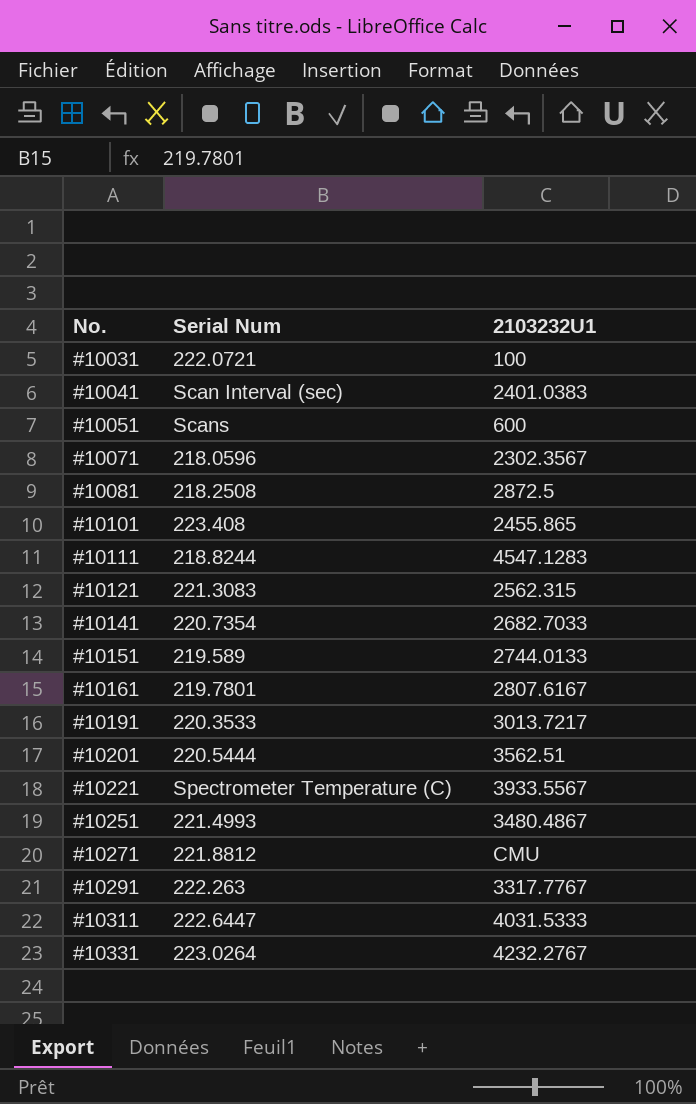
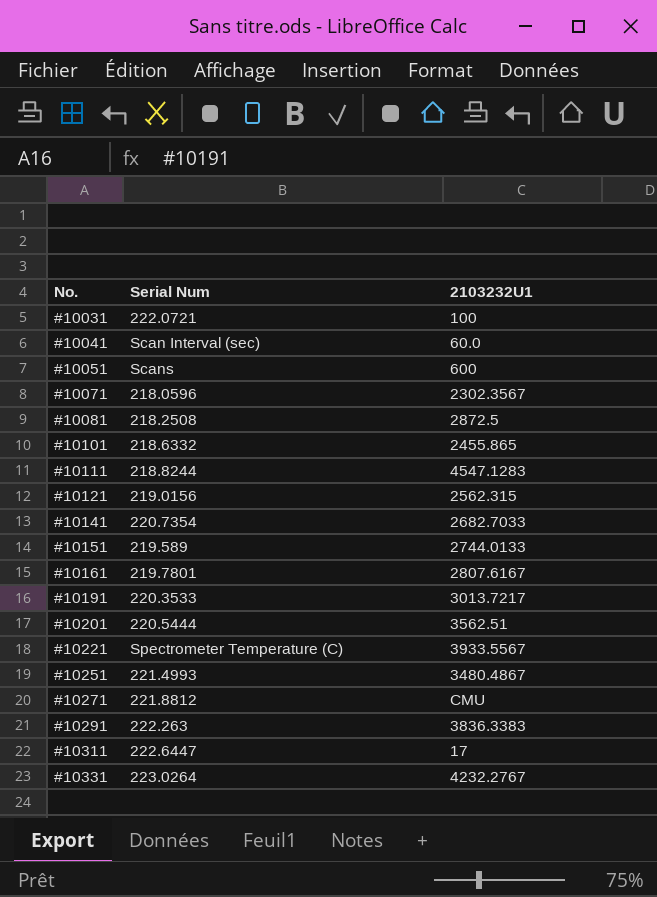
#10041 | 2103232U1: 2401.0383 -> 60.0
#10101 | Serial Num: 223.408 -> 218.6332
#10121 | Serial Num: 221.3083 -> 219.0156
#10291 | 2103232U1: 3317.7767 -> 3836.3383
#10311 | 2103232U1: 4031.5333 -> 17

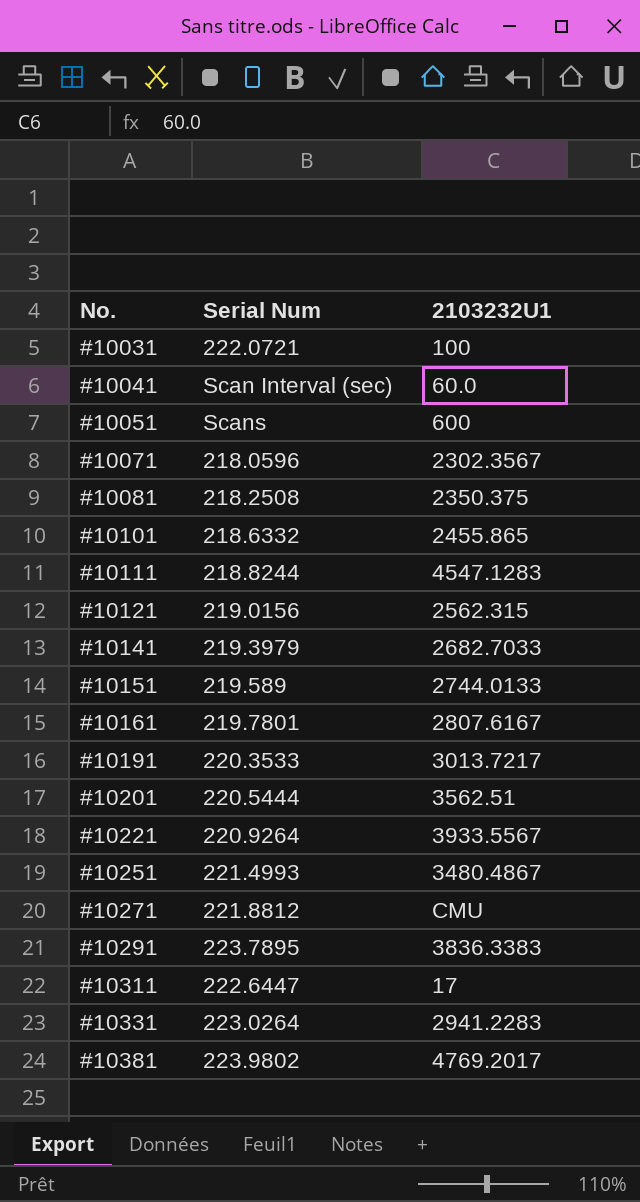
#10081 | 2103232U1: 2872.5 -> 2350.375
#10141 | Serial Num: 220.7354 -> 219.3979
#10221 | Serial Num: Spectrometer Temperature (C) -> 220.9264
#10291 | Serial Num: 222.263 -> 223.7895
#10331 | 2103232U1: 4232.2767 -> 2941.2283
row #10381: none -> 223.9802 | 4769.2017

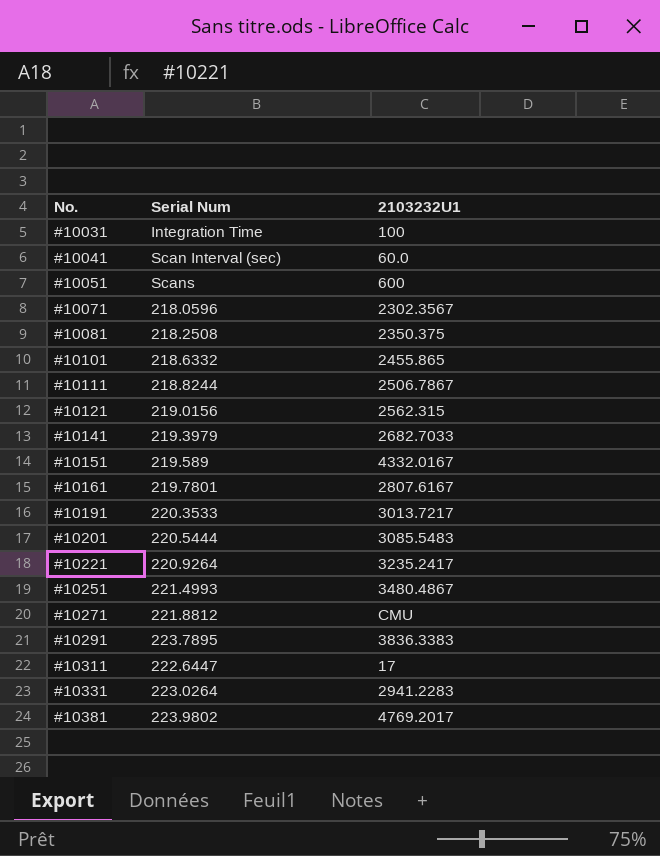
#10031 | Serial Num: 222.0721 -> Integration Time
#10111 | 2103232U1: 4547.1283 -> 2506.7867
#10151 | 2103232U1: 2744.0133 -> 4332.0167
#10201 | 2103232U1: 3562.51 -> 3085.5483
#10221 | 2103232U1: 3933.5567 -> 3235.2417

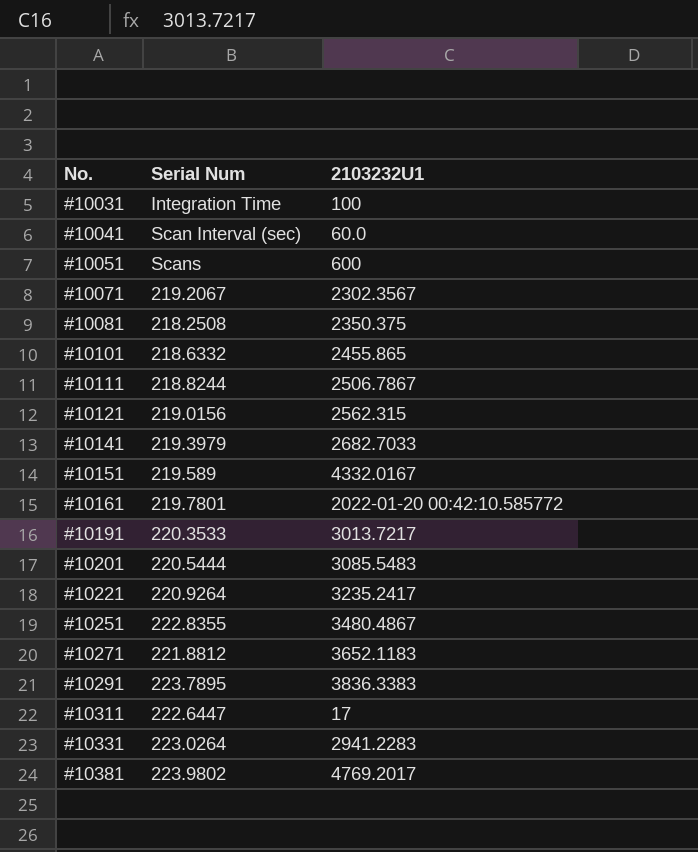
#10071 | Serial Num: 218.0596 -> 219.2067
#10161 | 2103232U1: 2807.6167 -> 2022-01-20 00:42:10.585772
#10251 | Serial Num: 221.4993 -> 222.8355
#10271 | 2103232U1: CMU -> 3652.1183

